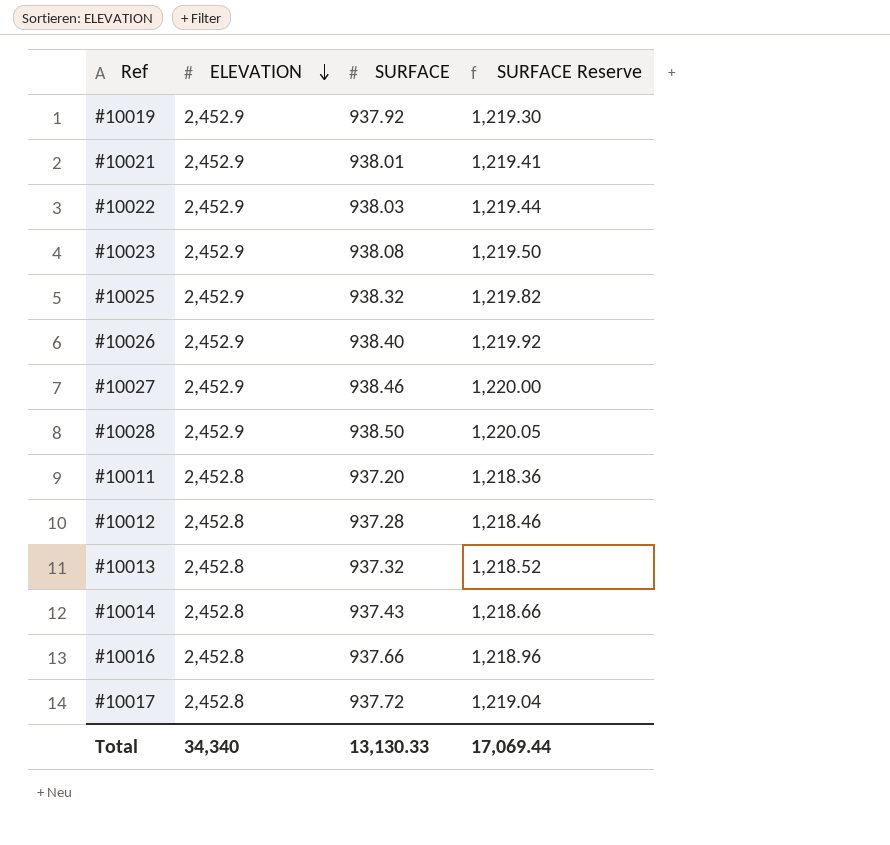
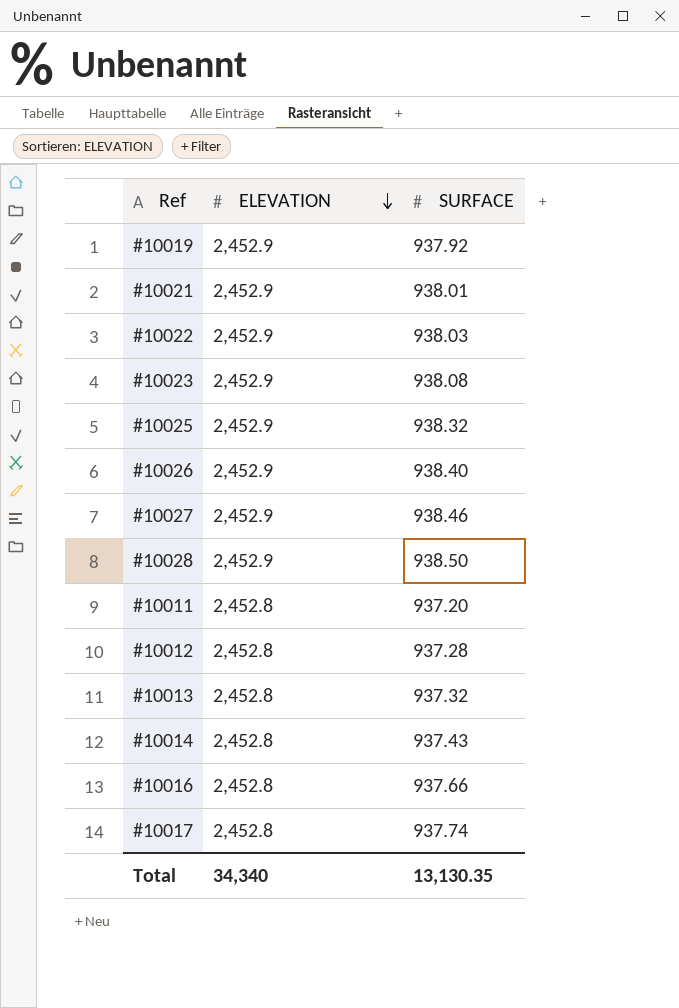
column SURFACE Reserve | formula: [SURFACE] * 1.3 -> none
#10017 | SURFACE: 937.72 -> 937.74
Total | SURFACE: 13,130.33 -> 13,130.35

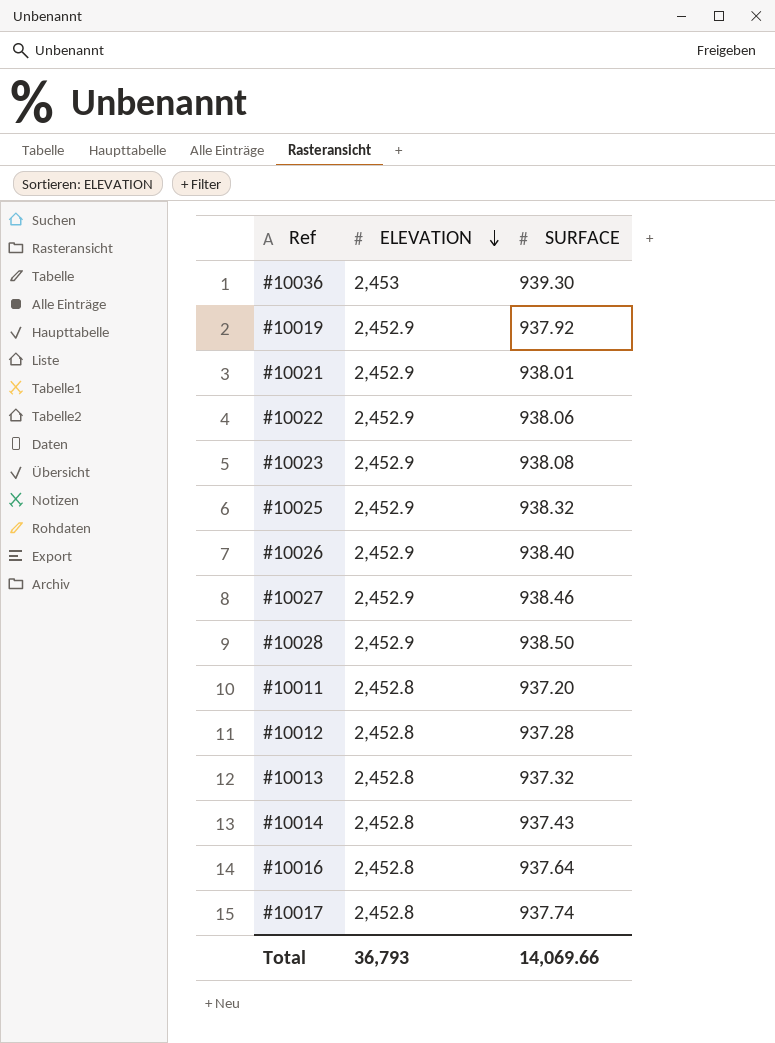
row #10036: none -> 2,453 | 939.30
#10022 | SURFACE: 938.03 -> 938.06
#10016 | SURFACE: 937.66 -> 937.64
Total | ELEVATION: 34,340 -> 36,793
Total | SURFACE: 13,130.35 -> 14,069.66

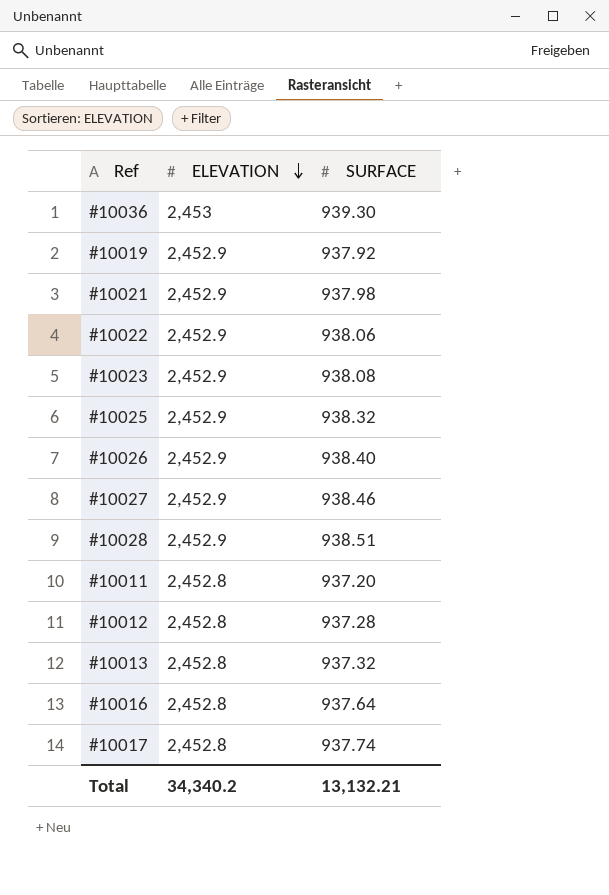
row #10014: 2,452.8 | 937.43 -> none
#10021 | SURFACE: 938.01 -> 937.98
#10028 | SURFACE: 938.50 -> 938.51
Total | ELEVATION: 36,793 -> 34,340.2
Total | SURFACE: 14,069.66 -> 13,132.21

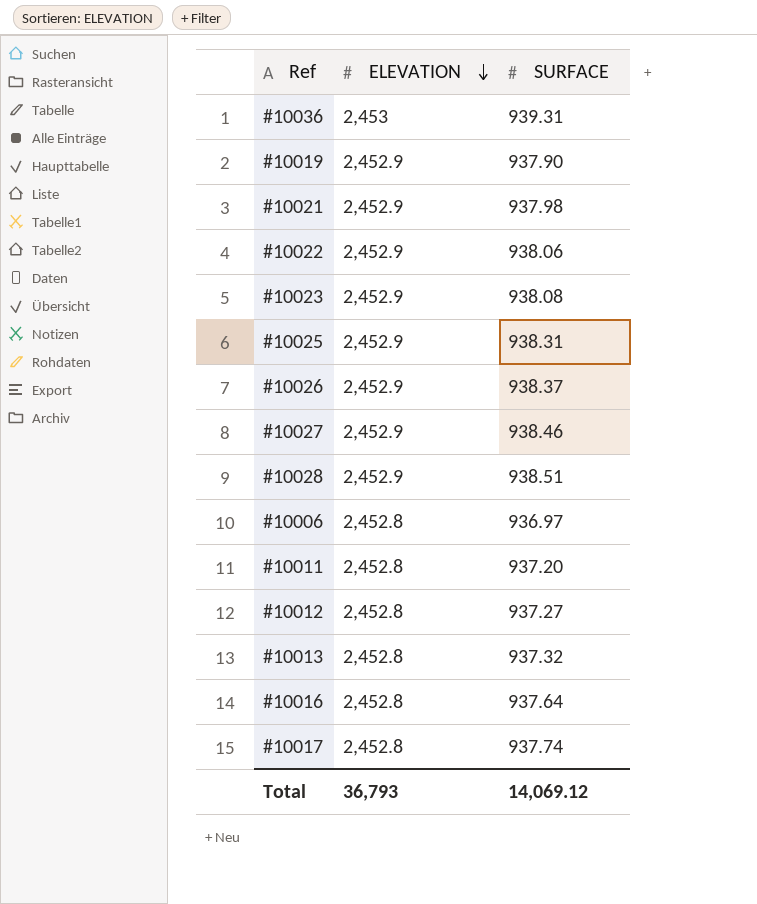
#10036 | SURFACE: 939.30 -> 939.31
#10019 | SURFACE: 937.92 -> 937.90
#10025 | SURFACE: 938.32 -> 938.31
#10026 | SURFACE: 938.40 -> 938.37
row #10006: none -> 2,452.8 | 936.97
#10012 | SURFACE: 937.28 -> 937.27
Total | ELEVATION: 34,340.2 -> 36,793
Total | SURFACE: 13,132.21 -> 14,069.12

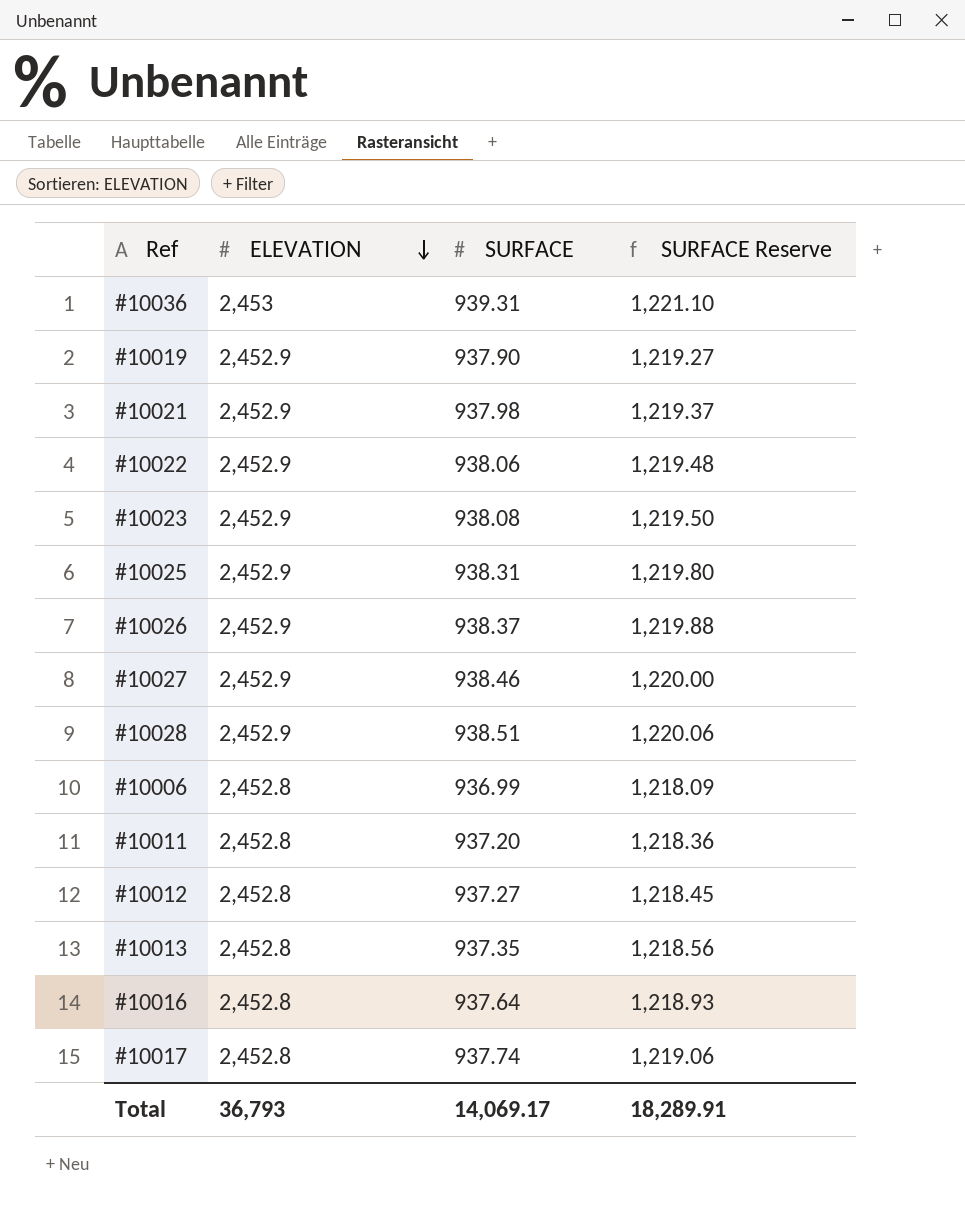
column SURFACE Reserve | formula: none -> [SURFACE] * 1.3
#10006 | SURFACE: 936.97 -> 936.99
#10013 | SURFACE: 937.32 -> 937.35
Total | SURFACE: 14,069.12 -> 14,069.17

